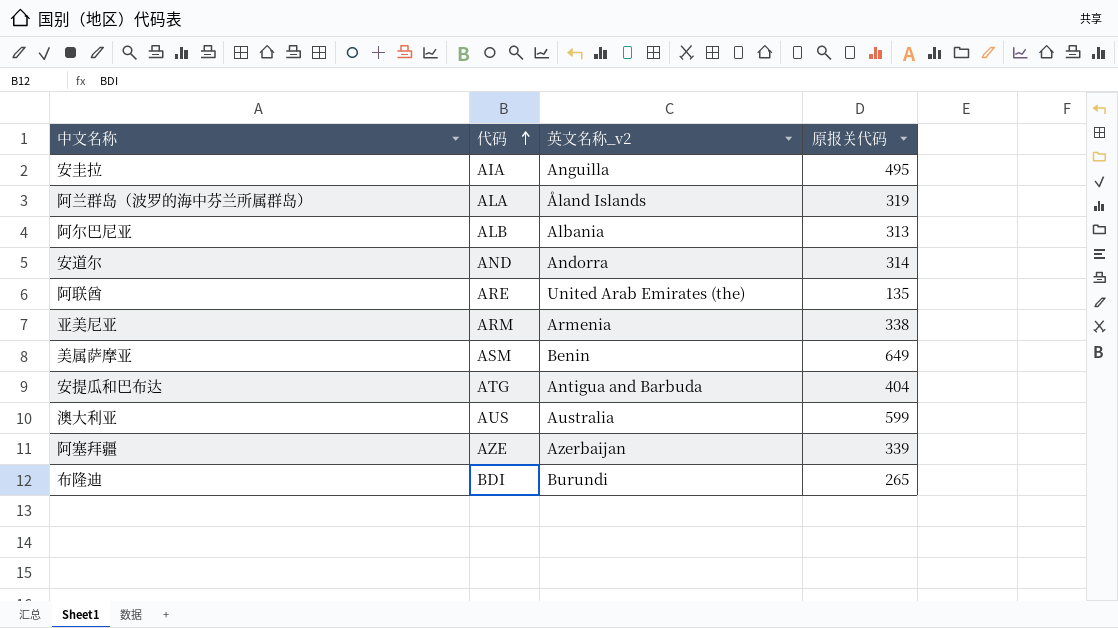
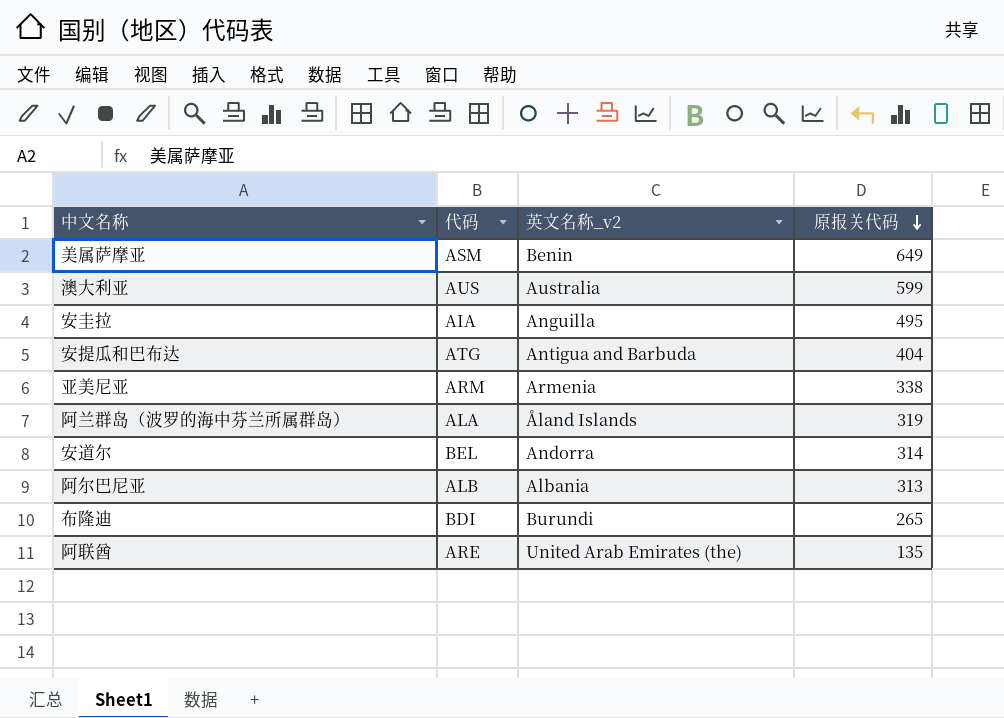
row order: 代码 ascending -> 原报关代码 descending
row 阿塞拜疆: AZE | Azerbaijan | 339 -> none
安道尔 | 代码: AND -> BEL

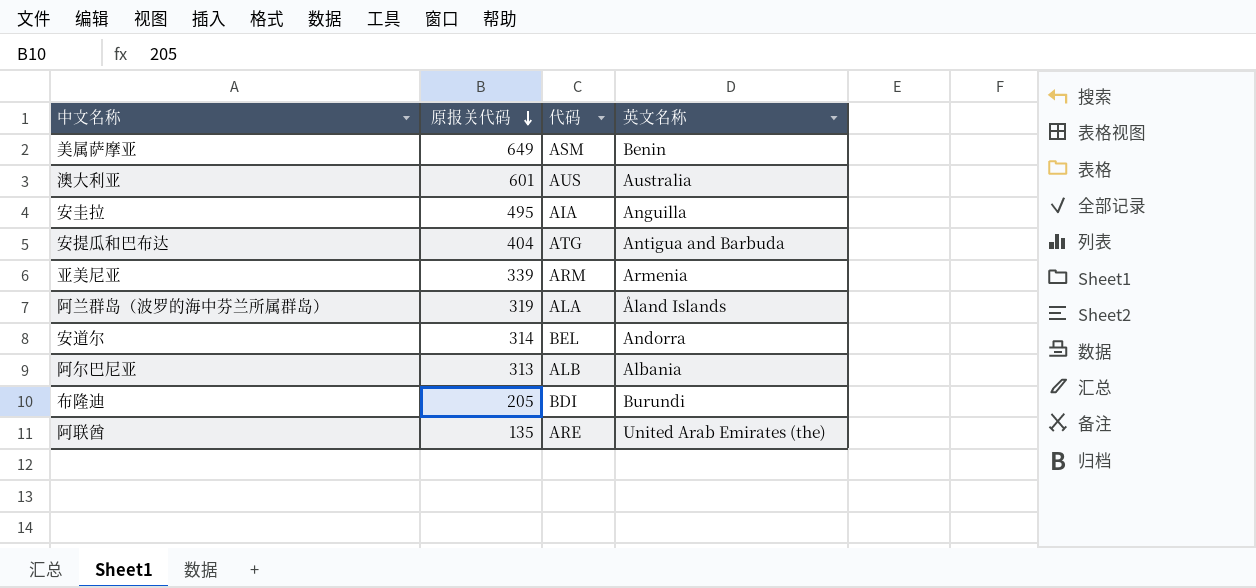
column 原报关代码 | position: 4 -> 2
column name: 英文名称_v2 -> 英文名称
澳大利亚 | 原报关代码: 599 -> 601
亚美尼亚 | 原报关代码: 338 -> 339
布隆迪 | 原报关代码: 265 -> 205

